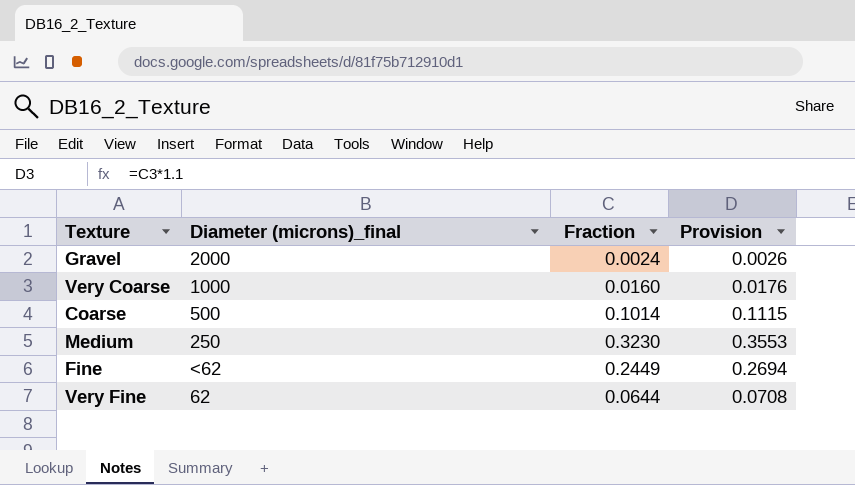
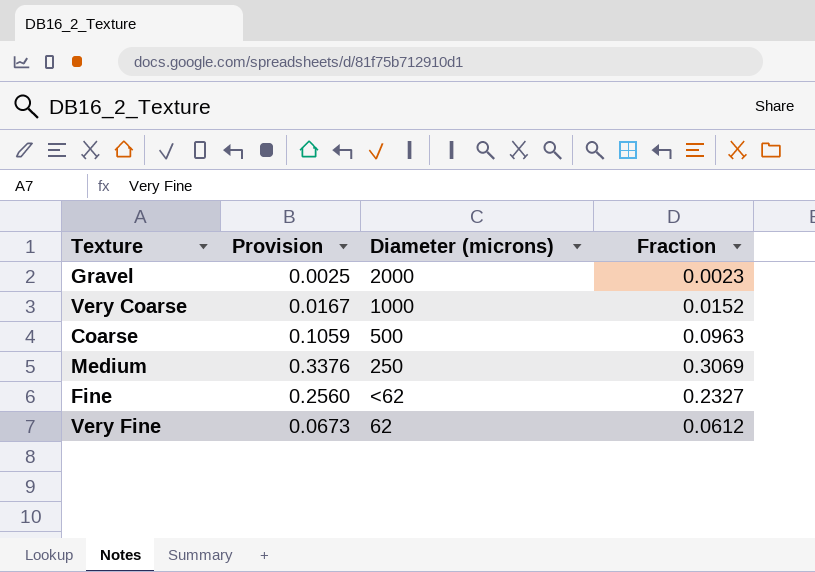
column Provision | position: 4 -> 2
column name: Diameter (microns)_final -> Diameter (microns)
Gravel | Provision: 0.0026 -> 0.0025
Gravel | Fraction: 0.0024 -> 0.0023
Very Coarse | Provision: 0.0176 -> 0.0167
Very Coarse | Fraction: 0.0160 -> 0.0152
Coarse | Provision: 0.1115 -> 0.1059
Coarse | Fraction: 0.1014 -> 0.0963
Medium | Provision: 0.3553 -> 0.3376
Medium | Fraction: 0.3230 -> 0.3069
Fine | Provision: 0.2694 -> 0.2560
Fine | Fraction: 0.2449 -> 0.2327
Very Fine | Provision: 0.0708 -> 0.0673
Very Fine | Fraction: 0.0644 -> 0.0612

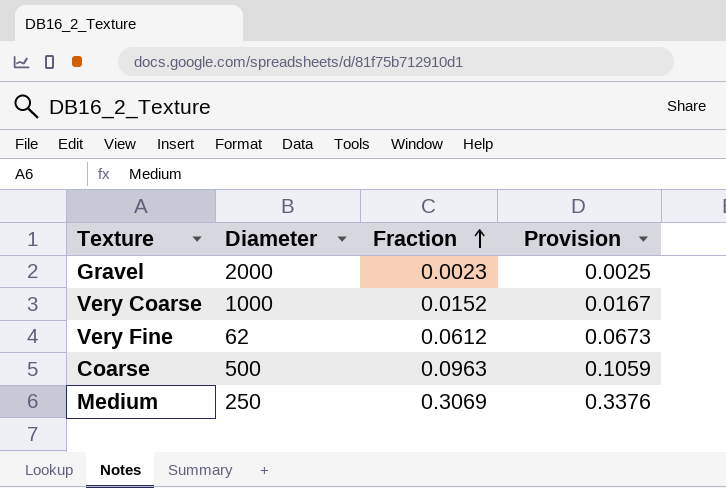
row order: none -> Fraction ascending
column name: Diameter (microns) -> Diameter
column Provision | position: 2 -> 4
row Fine: 0.2560 | <62 | 0.2327 -> none

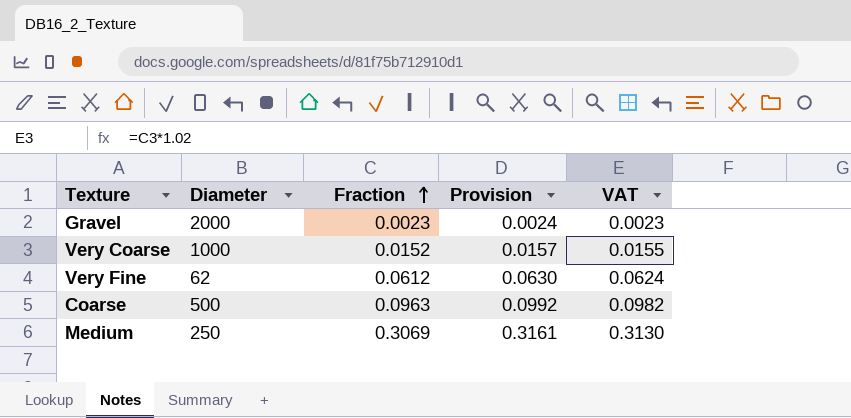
column Provision | formula: [Fraction] * 1.1 -> [Fraction] * 1.03
column VAT | formula: none -> [Fraction] * 1.02

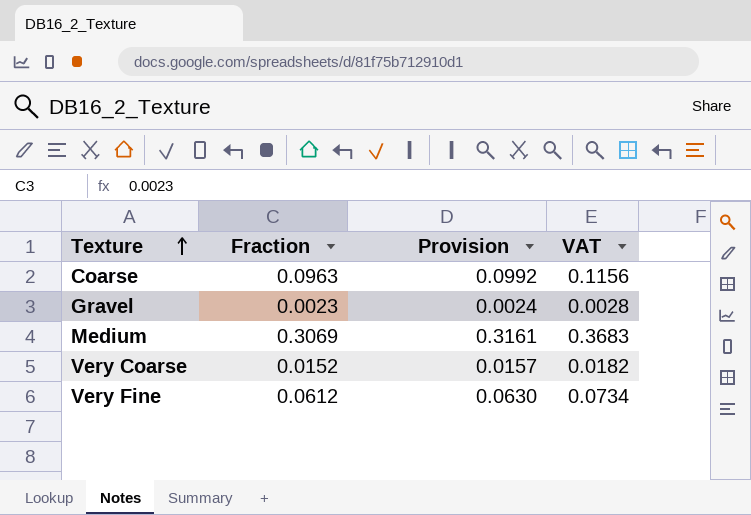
row order: Fraction ascending -> Texture ascending
column Diameter | position: 2 -> none
column VAT | formula: [Fraction] * 1.02 -> [Fraction] * 1.2

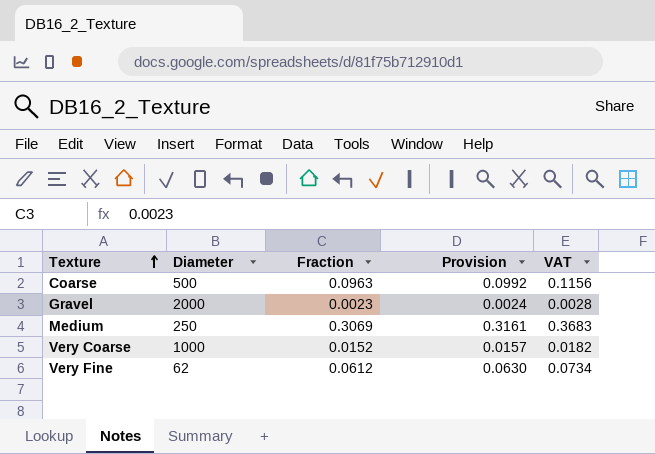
column Diameter | position: none -> 2

